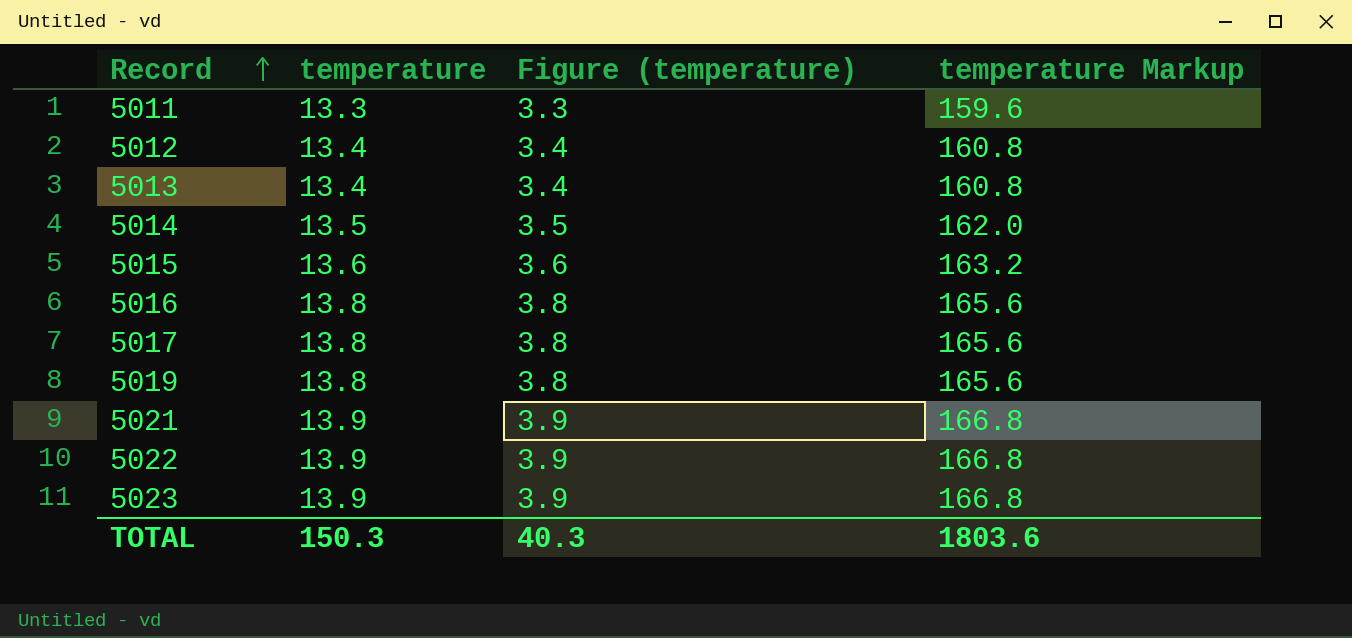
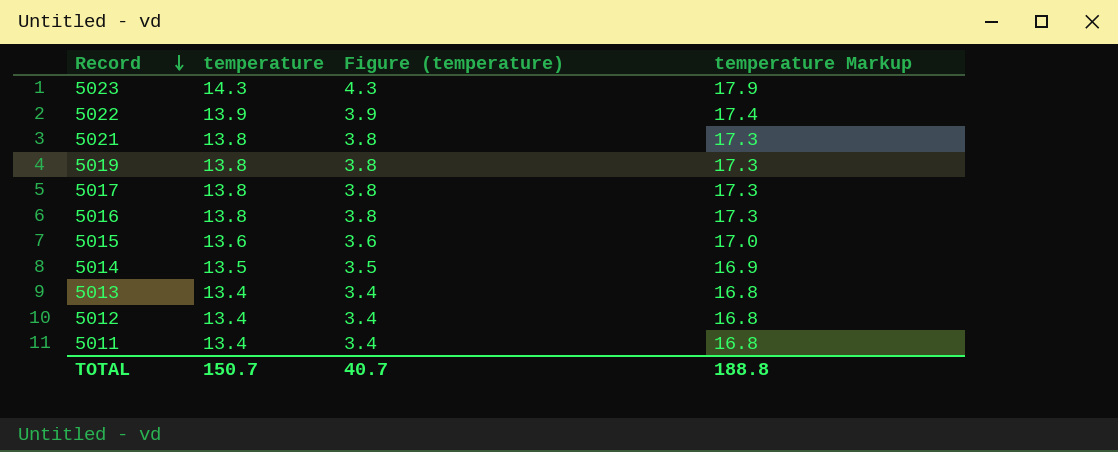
row order: Record ascending -> Record descending
column temperature Markup | formula: [temperature] * 12 -> [temperature] * 1.25
5023 | temperature: 13.9 -> 14.3
5023 | Figure (temperature): 3.9 -> 4.3
5021 | temperature: 13.9 -> 13.8
5021 | Figure (temperature): 3.9 -> 3.8
5011 | temperature: 13.3 -> 13.4
5011 | Figure (temperature): 3.3 -> 3.4
TOTAL | temperature: 150.3 -> 150.7
TOTAL | Figure (temperature): 40.3 -> 40.7
TOTAL | temperature Markup: 1803.6 -> 188.8

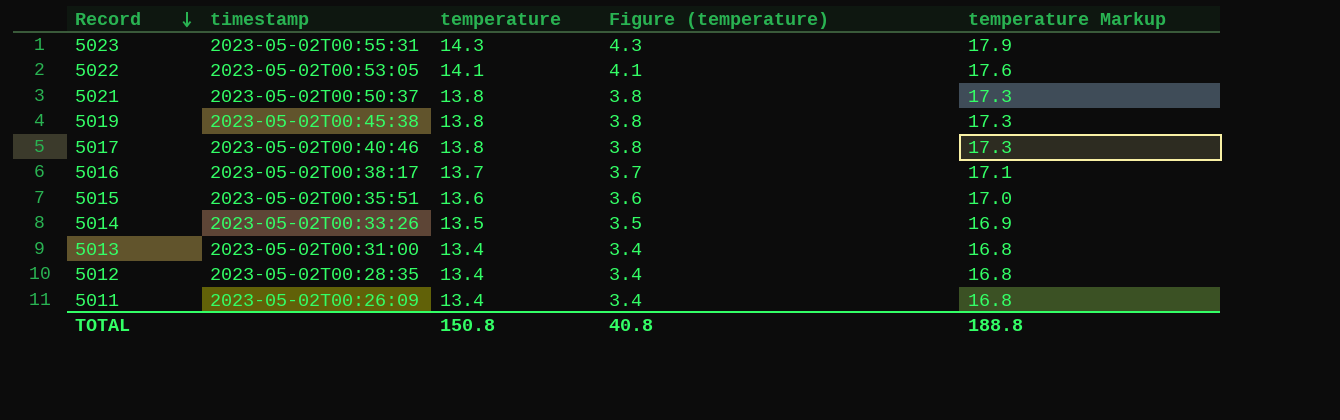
column timestamp | position: none -> 2
5022 | temperature: 13.9 -> 14.1
5022 | Figure (temperature): 3.9 -> 4.1
5022 | temperature Markup: 17.4 -> 17.6
5016 | temperature: 13.8 -> 13.7
5016 | Figure (temperature): 3.8 -> 3.7
5016 | temperature Markup: 17.3 -> 17.1
TOTAL | temperature: 150.7 -> 150.8
TOTAL | Figure (temperature): 40.7 -> 40.8

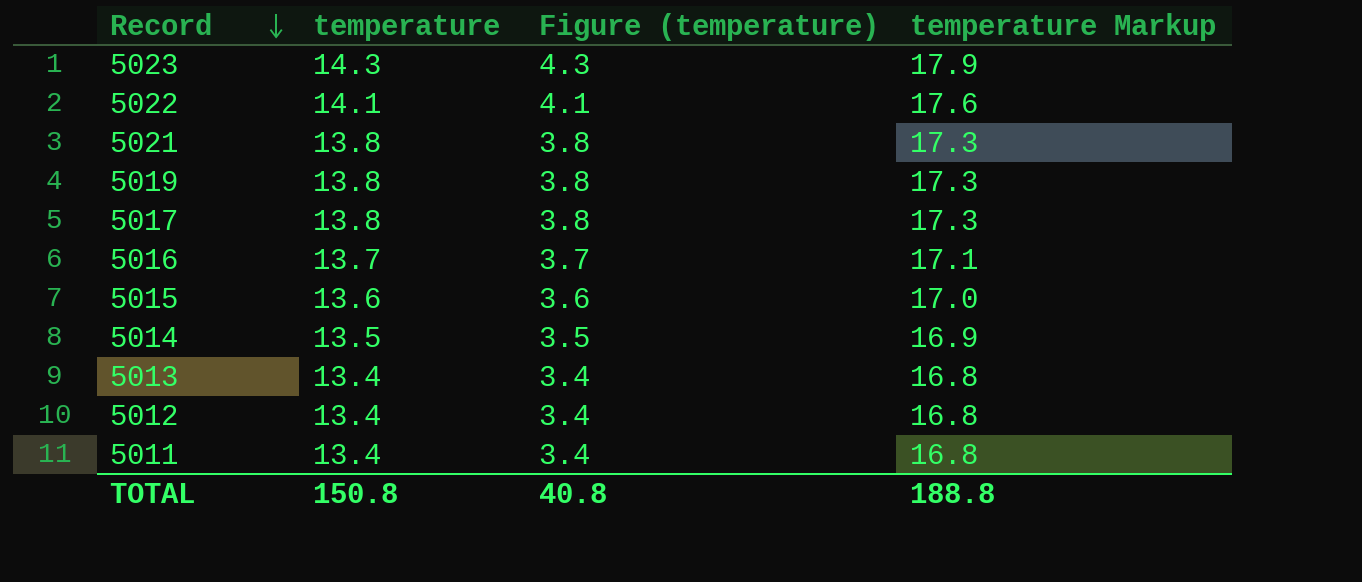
column timestamp | position: 2 -> none

